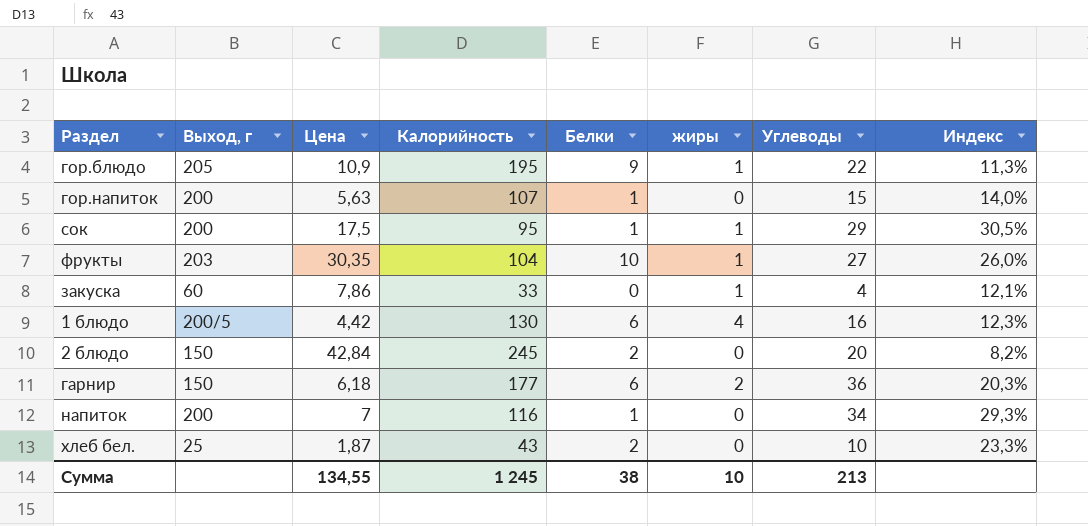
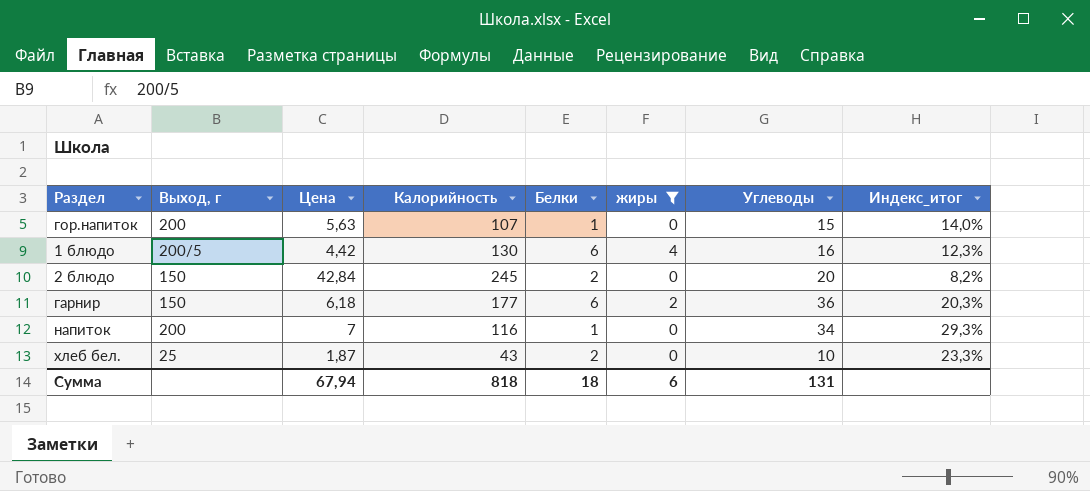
filter: none -> жиры != 1
column name: Индекс -> Индекс_итог
Сумма | Цена: 134,55 -> 67,94
Сумма | Калорийность: 1 245 -> 818
Сумма | Белки: 38 -> 18
Сумма | жиры: 10 -> 6
Сумма | Углеводы: 213 -> 131

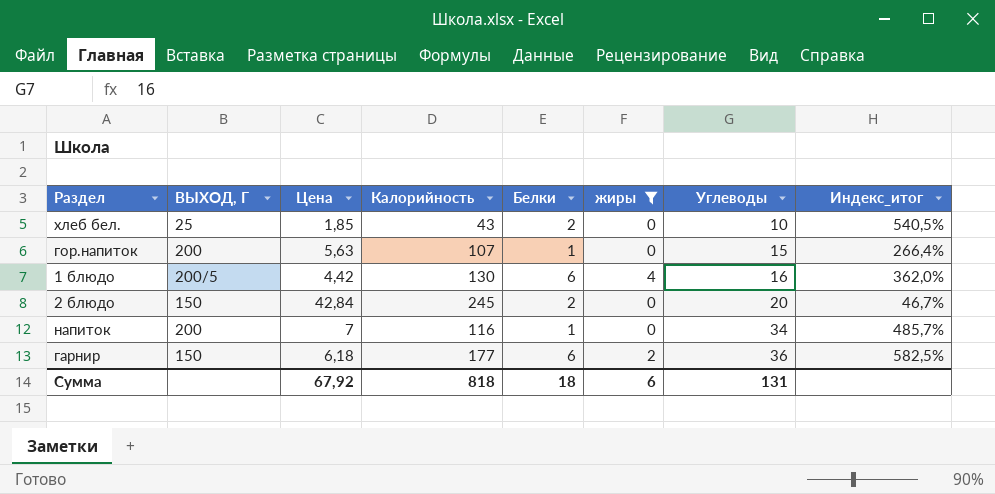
row order: none -> Углеводы ascending
column name: Выход, г -> ВЫХОД, Г
column Индекс_итог | formula: [Углеводы] / [Калорийность] -> [Углеводы] / [Цена]
хлеб бел. | Цена: 1,87 -> 1,85
Сумма | Цена: 67,94 -> 67,92

